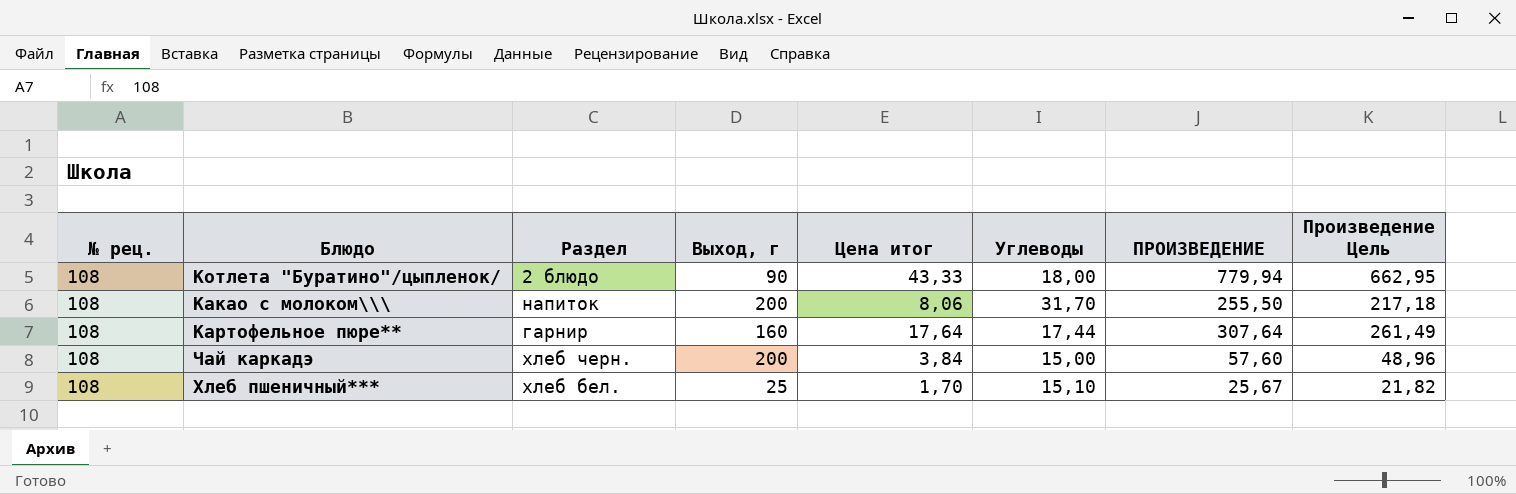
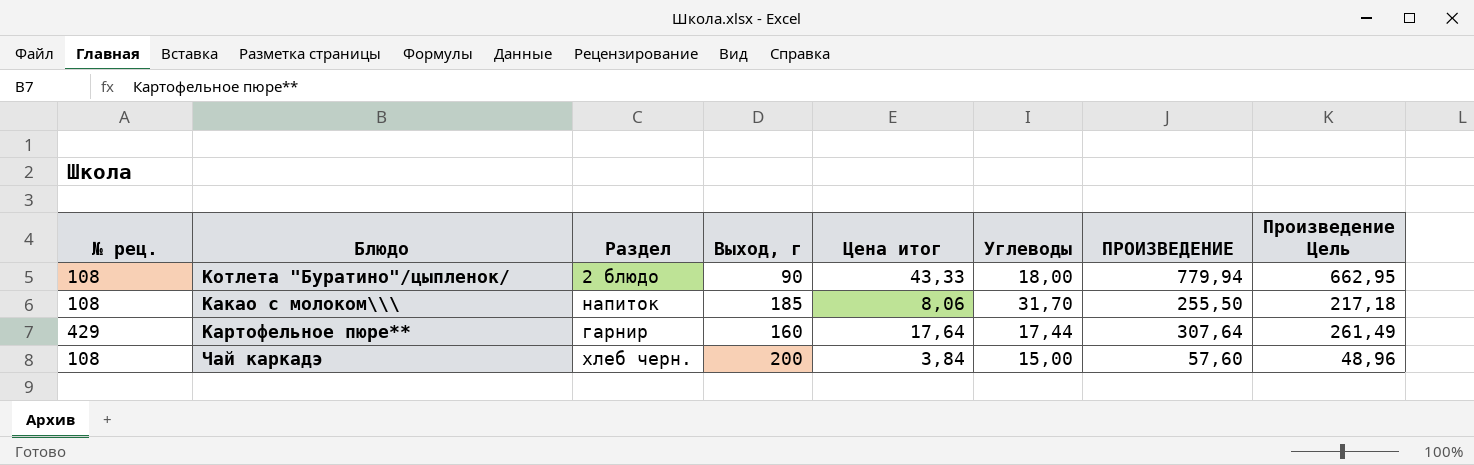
row Хлеб пшеничный***: 108 | хлеб бел. | 25 | 1,70 | 15,10 | 25,67 | 21,82 -> none
Какао с молоком\\\ | Выход, г: 200 -> 185
Картофельное пюре** | № рец.: 108 -> 429

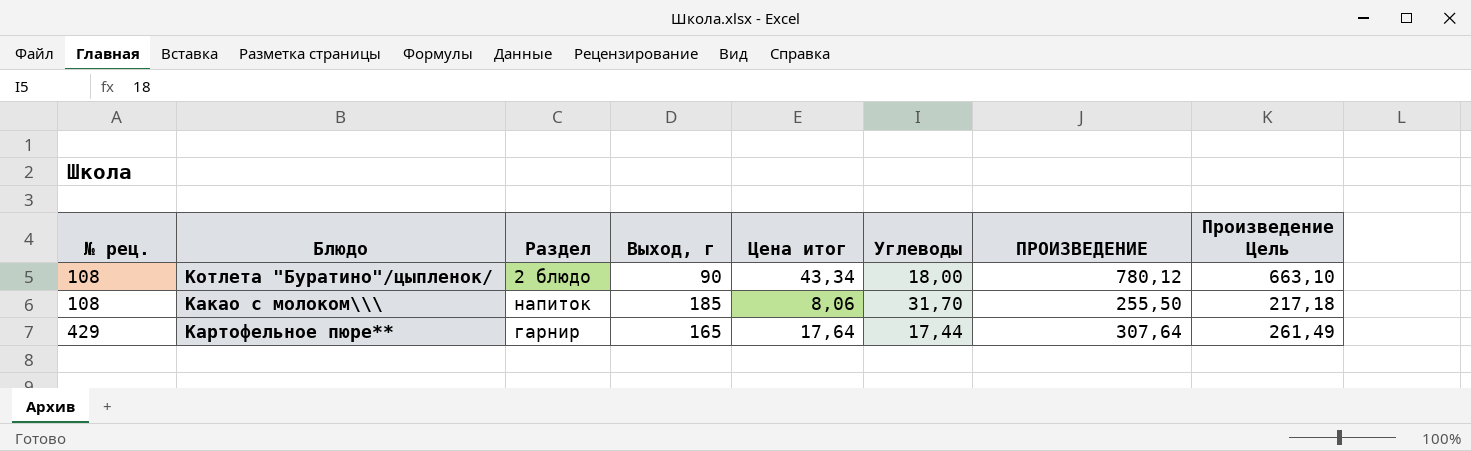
row Чай каркадэ: 108 | хлеб черн. | 200 | 3,84 | 15,00 | 57,60 | 48,96 -> none
Котлета "Буратино"/цыпленок/ | Цена итог: 43,33 -> 43,34
Котлета "Буратино"/цыпленок/ | ПРОИЗВЕДЕНИЕ: 779,94 -> 780,12
Котлета "Буратино"/цыпленок/ | Произведение Цель: 662,95 -> 663,10
Картофельное пюре** | Выход, г: 160 -> 165

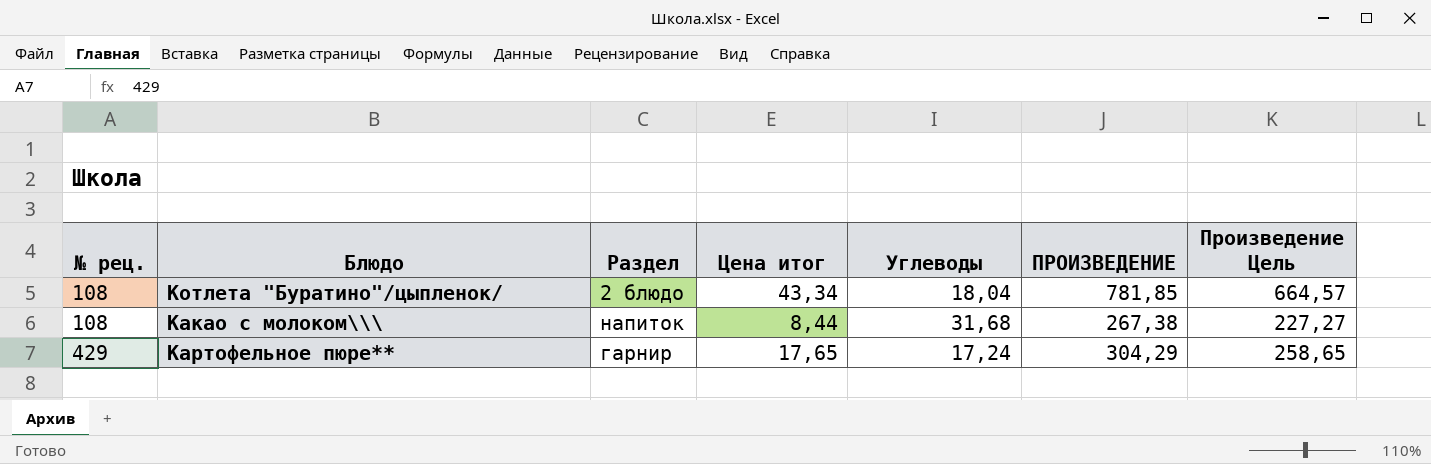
column Выход, г | position: 4 -> none
Котлета "Буратино"/цыпленок/ | Углеводы: 18,00 -> 18,04
Котлета "Буратино"/цыпленок/ | ПРОИЗВЕДЕНИЕ: 780,12 -> 781,85
Котлета "Буратино"/цыпленок/ | Произведение Цель: 663,10 -> 664,57
Какао с молоком\\\ | Цена итог: 8,06 -> 8,44
Какао с молоком\\\ | Углеводы: 31,70 -> 31,68
Какао с молоком\\\ | ПРОИЗВЕДЕНИЕ: 255,50 -> 267,38
Какао с молоком\\\ | Произведение Цель: 217,18 -> 227,27
Картофельное пюре** | Цена итог: 17,64 -> 17,65
Картофельное пюре** | Углеводы: 17,44 -> 17,24
Картофельное пюре** | ПРОИЗВЕДЕНИЕ: 307,64 -> 304,29
Картофельное пюре** | Произведение Цель: 261,49 -> 258,65

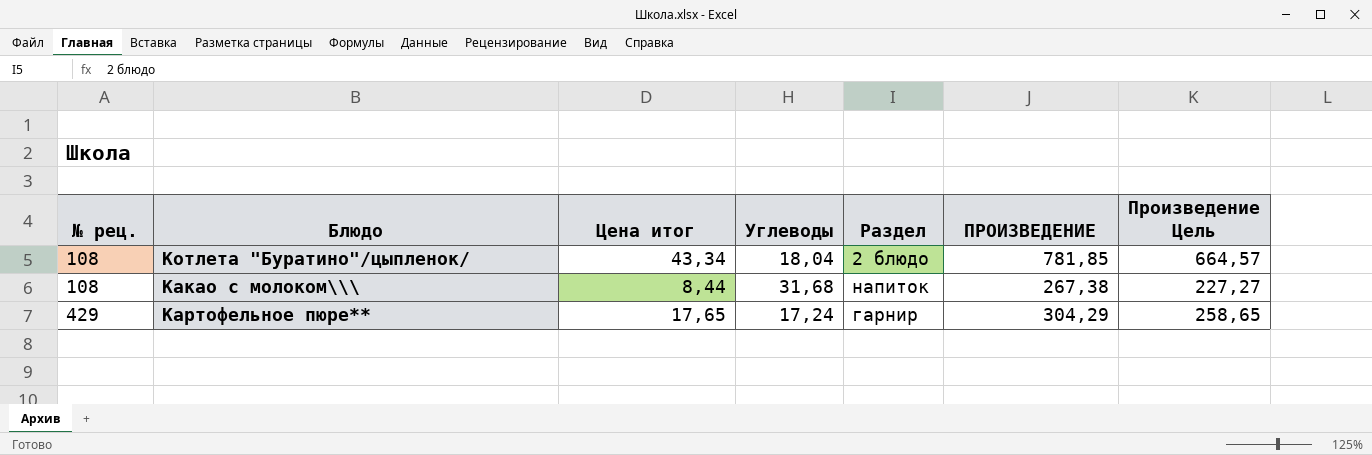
column Раздел | position: 3 -> 5

